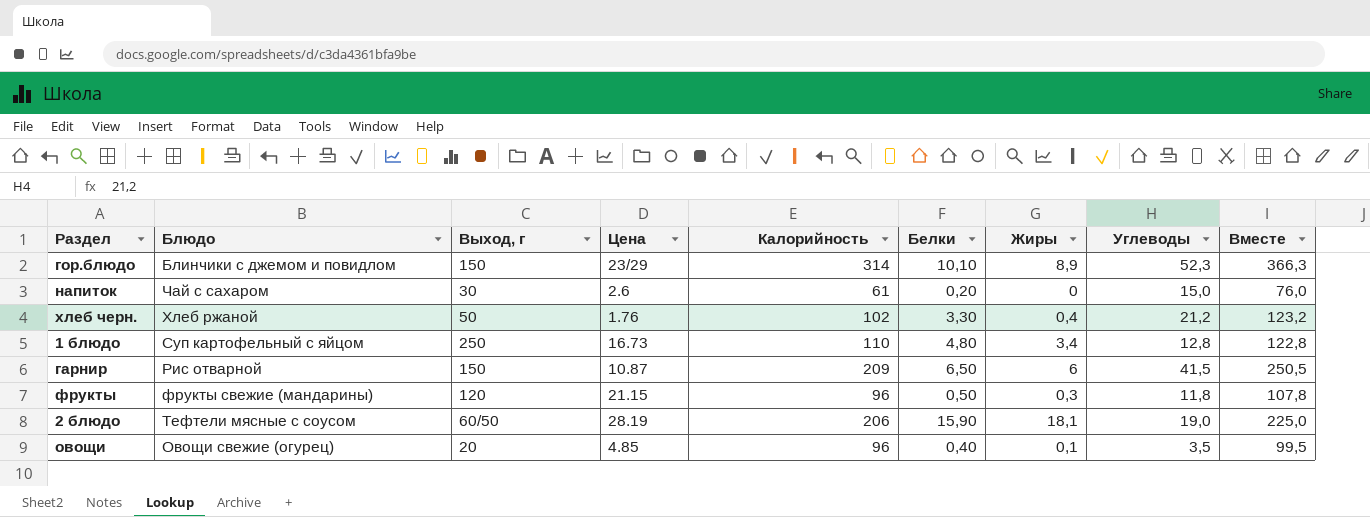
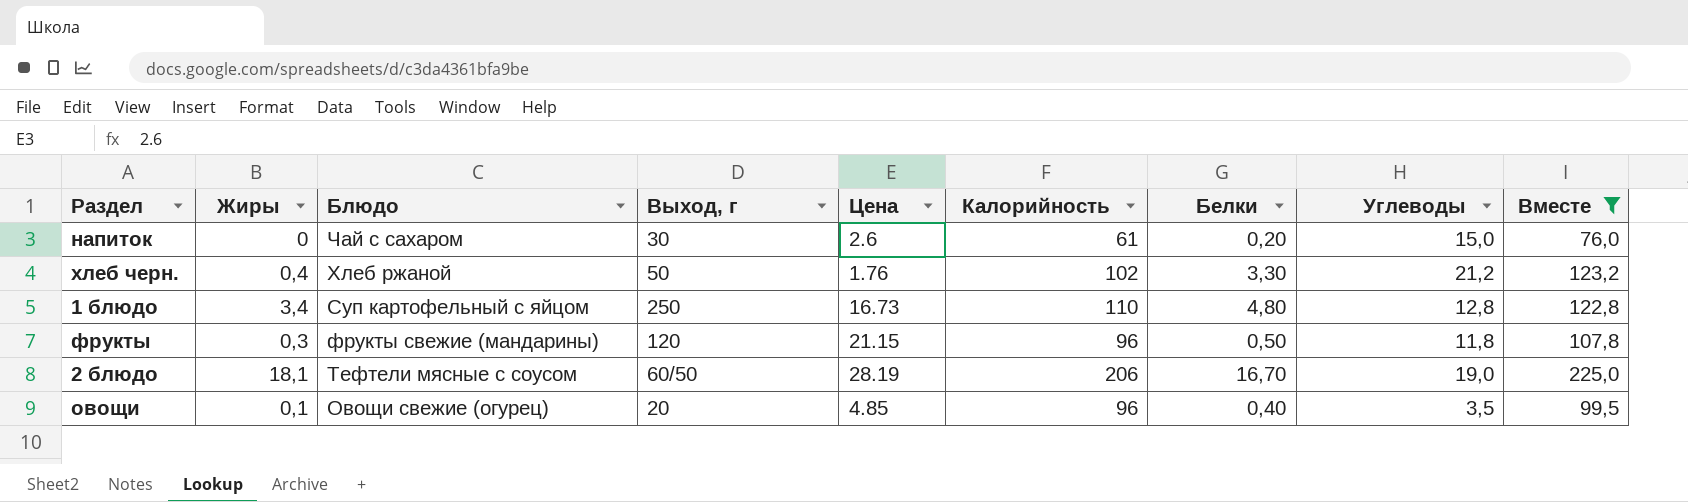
filter: none -> Вместе <= 225,0
column Жиры | position: 7 -> 2
2 блюдо | Белки: 15,90 -> 16,70

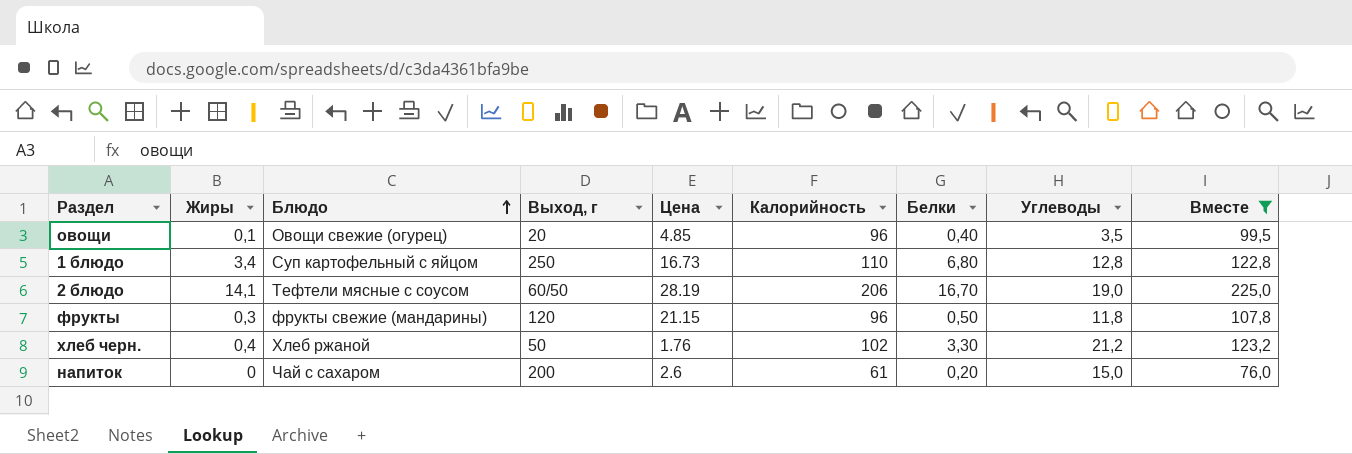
row order: none -> Блюдо ascending
1 блюдо | Белки: 4,80 -> 6,80
2 блюдо | Жиры: 18,1 -> 14,1
напиток | Выход, г: 30 -> 200

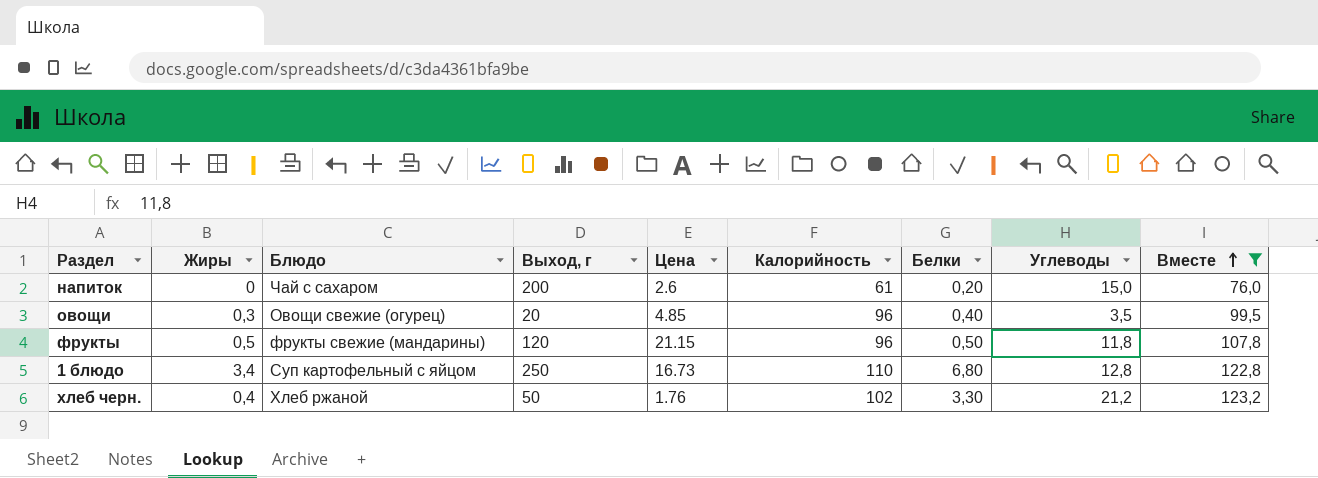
row order: Блюдо ascending -> Вместе ascending
row 2 блюдо: 14,1 | Тефтели мясные с соусом | 60/50 | 28.19 | 206 | 16,70 | 19,0 | 225,0 -> none
овощи | Жиры: 0,1 -> 0,3
фрукты | Жиры: 0,3 -> 0,5

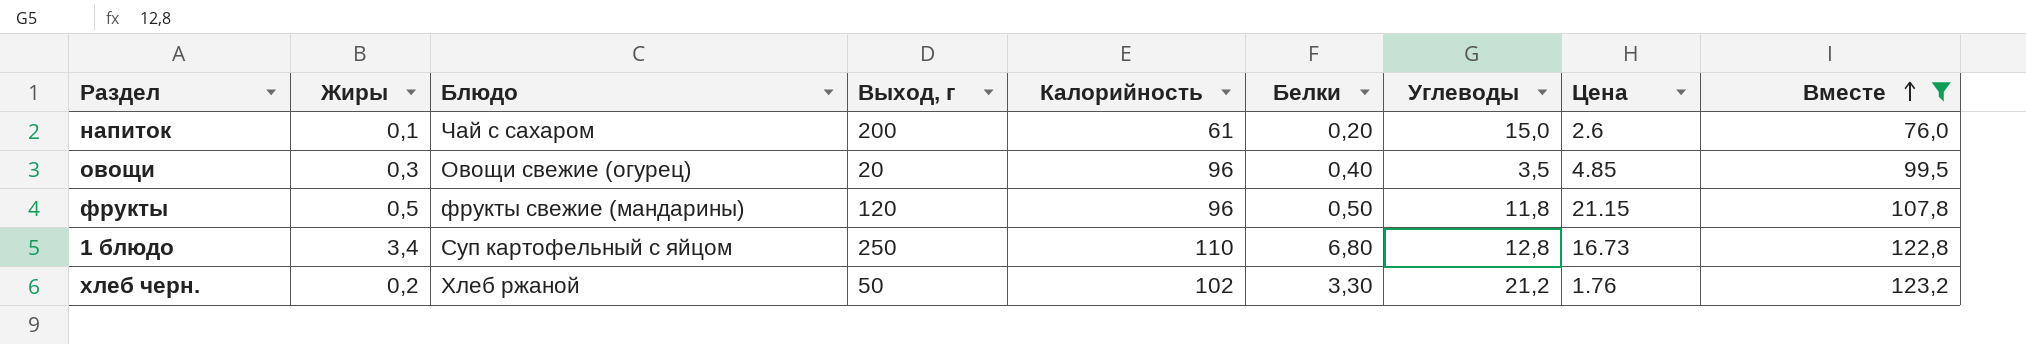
column Цена | position: 5 -> 8
напиток | Жиры: 0 -> 0,1
хлеб черн. | Жиры: 0,4 -> 0,2

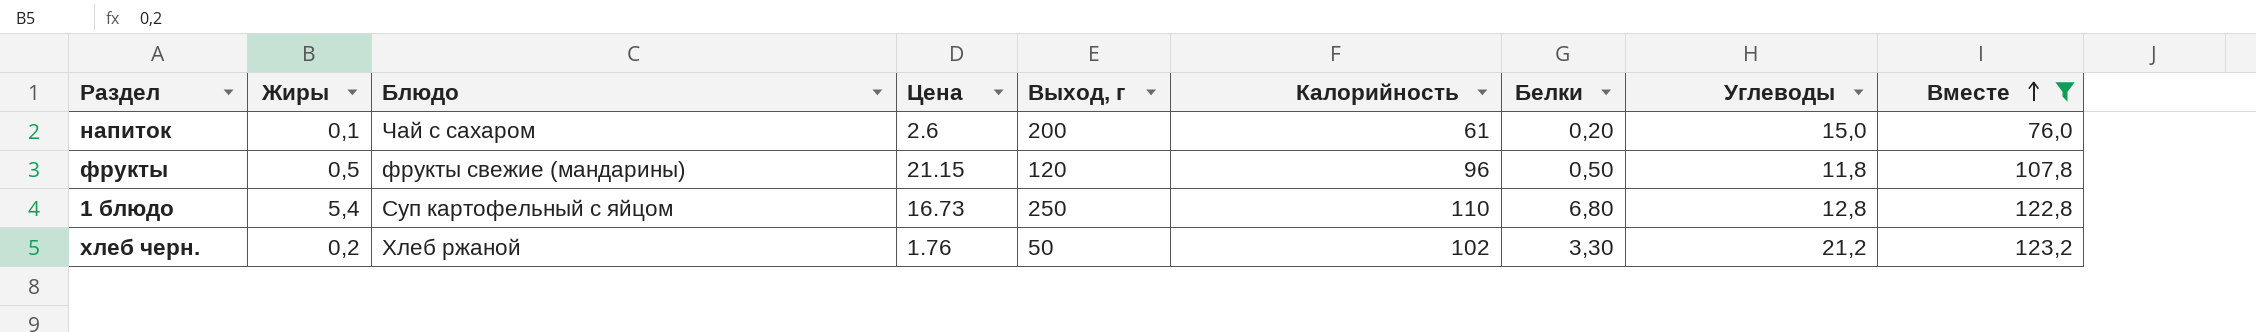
column Цена | position: 8 -> 4
row овощи: 0,3 | Овощи свежие (огурец) | 20 | 96 | 0,40 | 3,5 | 4.85 | 99,5 -> none
1 блюдо | Жиры: 3,4 -> 5,4

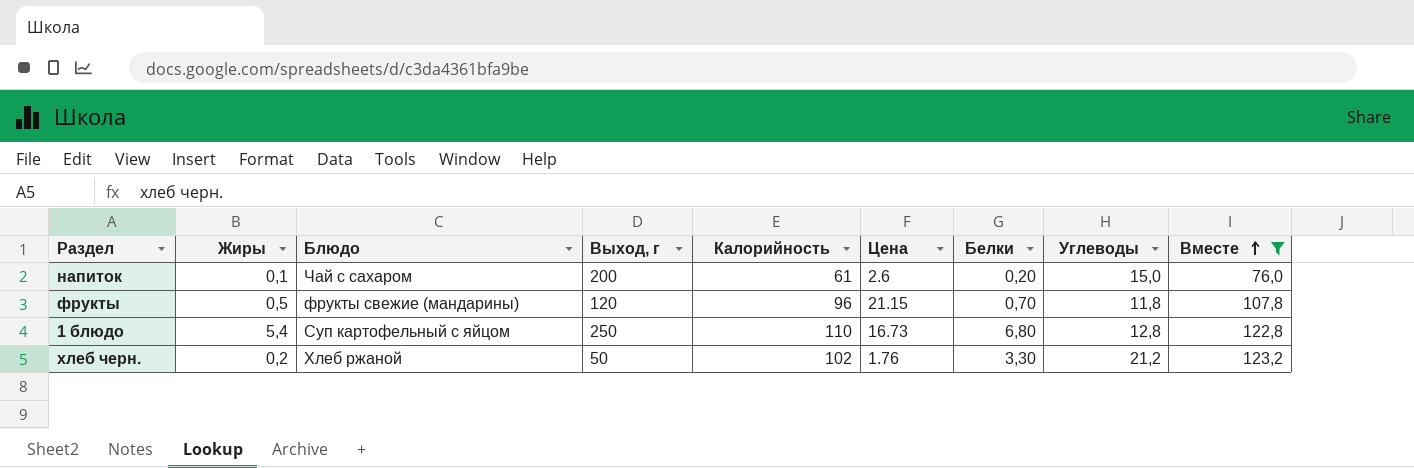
column Цена | position: 4 -> 6
фрукты | Белки: 0,50 -> 0,70

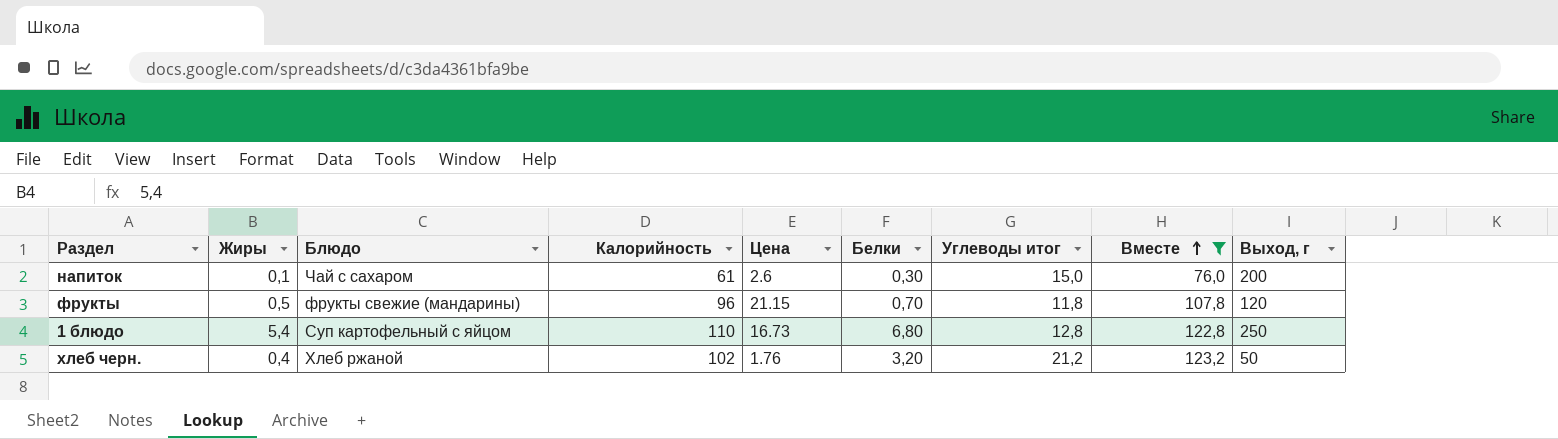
column name: Углеводы -> Углеводы итог
column Выход, г | position: 4 -> 9
напиток | Белки: 0,20 -> 0,30
хлеб черн. | Жиры: 0,2 -> 0,4
хлеб черн. | Белки: 3,30 -> 3,20

